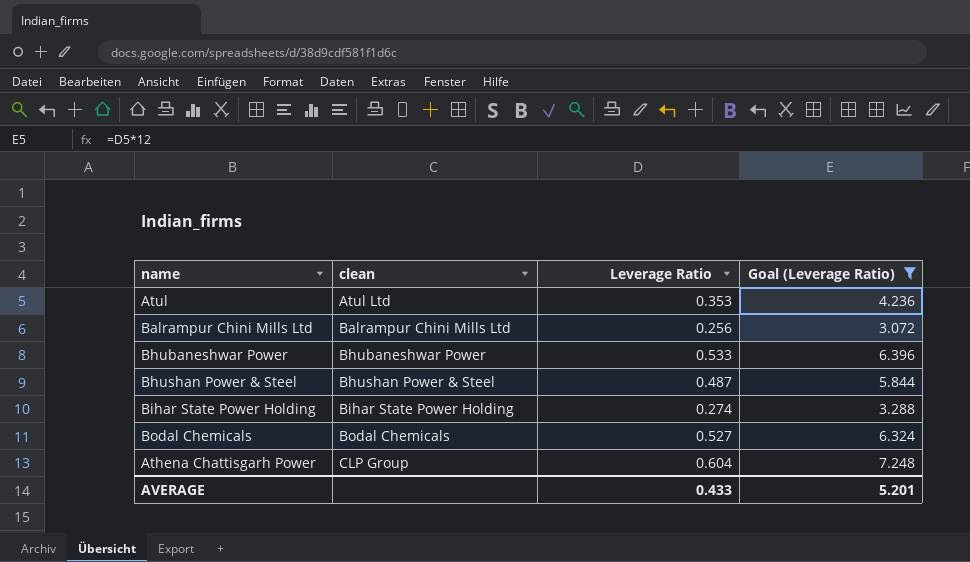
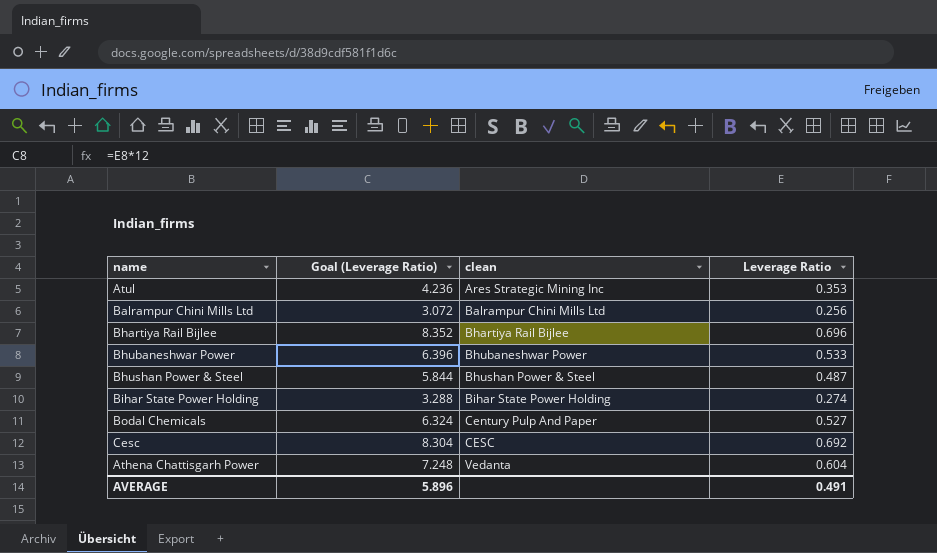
filter: Goal (Leverage Ratio) <= 7.248 -> none
column Goal (Leverage Ratio) | position: 4 -> 2
Atul | clean: Atul Ltd -> Ares Strategic Mining Inc
Bodal Chemicals | clean: Bodal Chemicals -> Century Pulp And Paper
Athena Chattisgarh Power | clean: CLP Group -> Vedanta
AVERAGE | Goal (Leverage Ratio): 5.201 -> 5.896
AVERAGE | Leverage Ratio: 0.433 -> 0.491

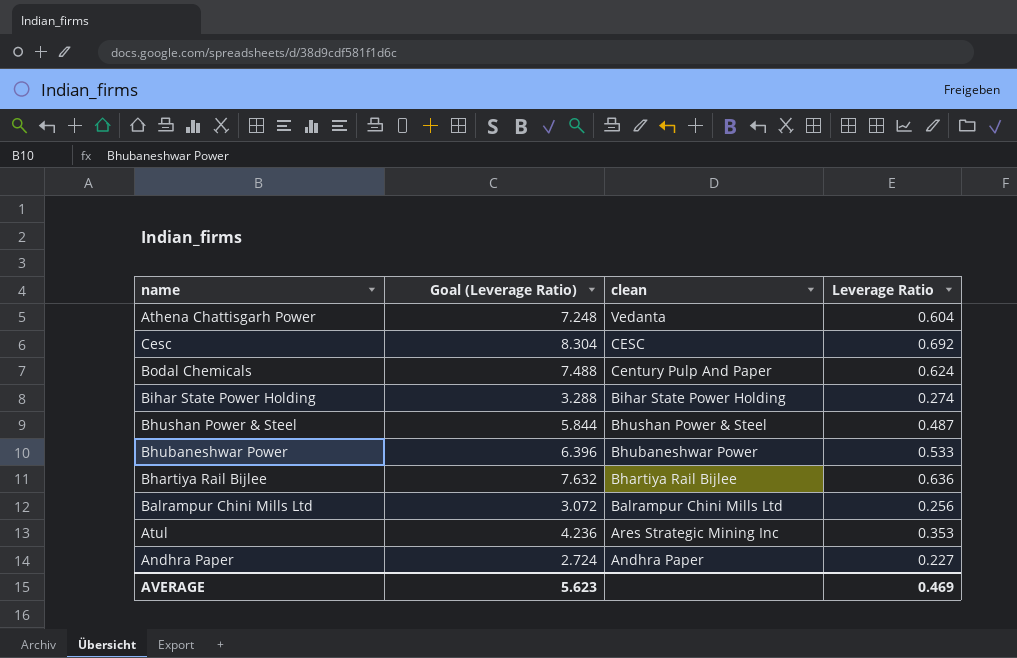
row order: clean ascending -> clean descending
Bodal Chemicals | Goal (Leverage Ratio): 6.324 -> 7.488
Bodal Chemicals | Leverage Ratio: 0.527 -> 0.624
Bhartiya Rail Bijlee | Goal (Leverage Ratio): 8.352 -> 7.632
Bhartiya Rail Bijlee | Leverage Ratio: 0.696 -> 0.636
row Andhra Paper: none -> 2.724 | Andhra Paper | 0.227
AVERAGE | Goal (Leverage Ratio): 5.896 -> 5.623
AVERAGE | Leverage Ratio: 0.491 -> 0.469

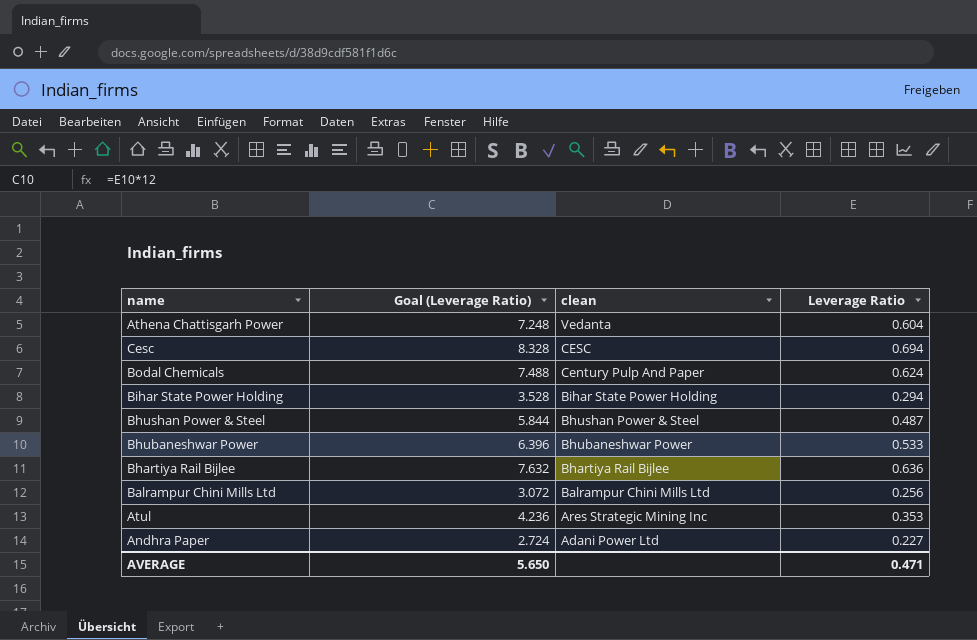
Cesc | Goal (Leverage Ratio): 8.304 -> 8.328
Cesc | Leverage Ratio: 0.692 -> 0.694
Bihar State Power Holding | Goal (Leverage Ratio): 3.288 -> 3.528
Bihar State Power Holding | Leverage Ratio: 0.274 -> 0.294
Andhra Paper | clean: Andhra Paper -> Adani Power Ltd
AVERAGE | Goal (Leverage Ratio): 5.623 -> 5.650
AVERAGE | Leverage Ratio: 0.469 -> 0.471

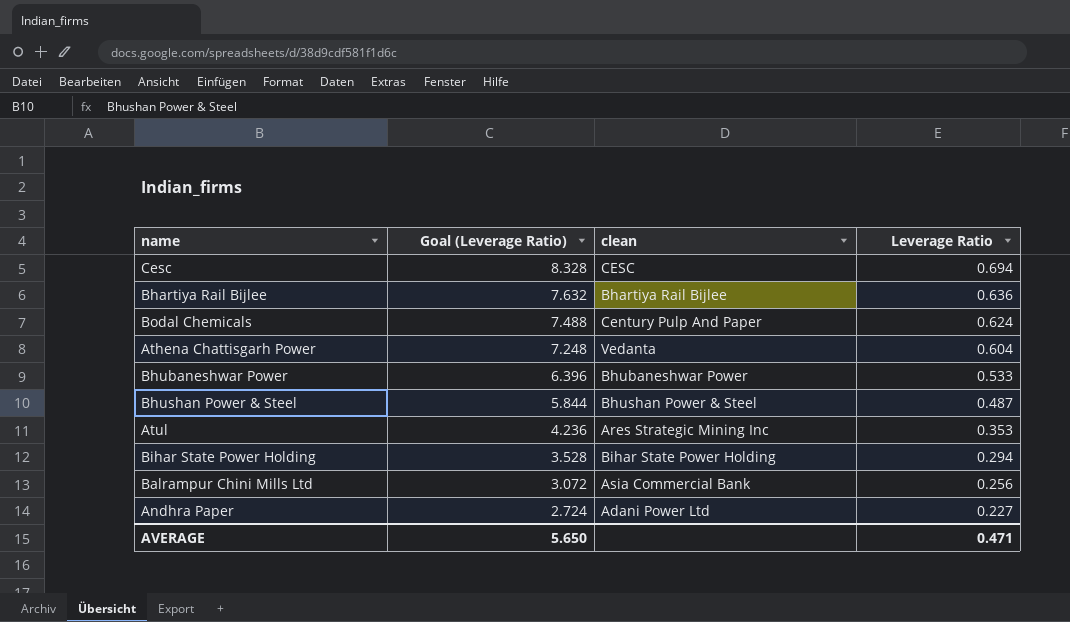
row order: clean descending -> Goal (Leverage Ratio) descending
Balrampur Chini Mills Ltd | clean: Balrampur Chini Mills Ltd -> Asia Commercial Bank

